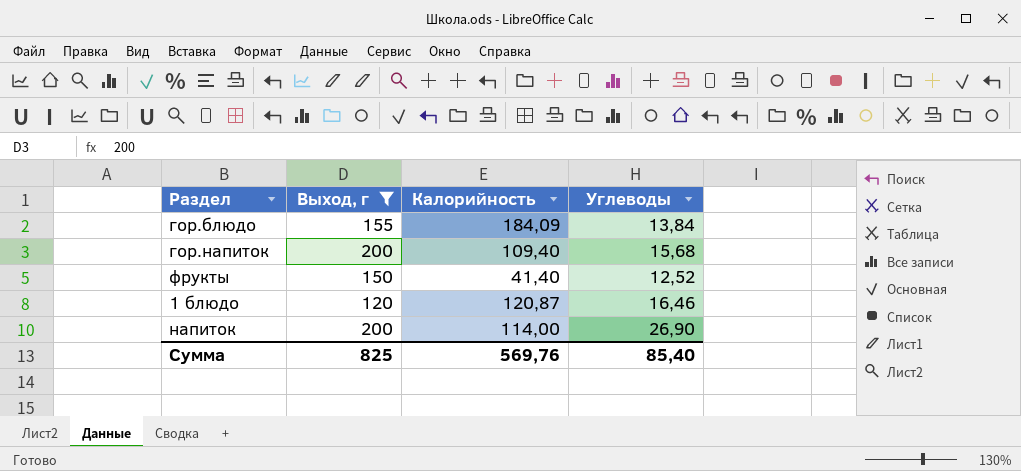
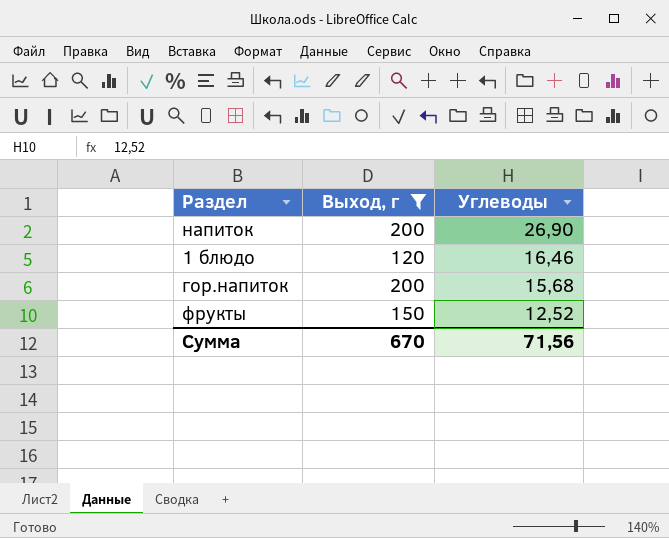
row order: none -> Углеводы descending
column Калорийность | position: 3 -> none
row гор.блюдо: 155 | 184,09 | 13,84 -> none
Сумма | Выход, г: 825 -> 670
Сумма | Углеводы: 85,40 -> 71,56

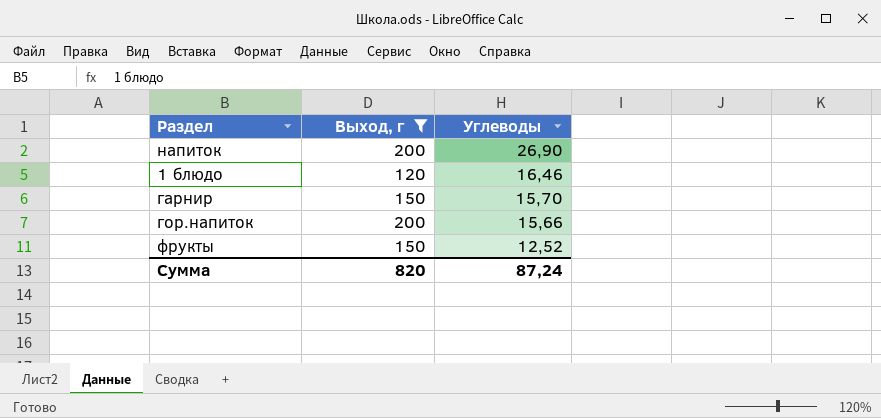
row гарнир: none -> 150 | 15,70
гор.напиток | Углеводы: 15,68 -> 15,66
Сумма | Выход, г: 670 -> 820
Сумма | Углеводы: 71,56 -> 87,24

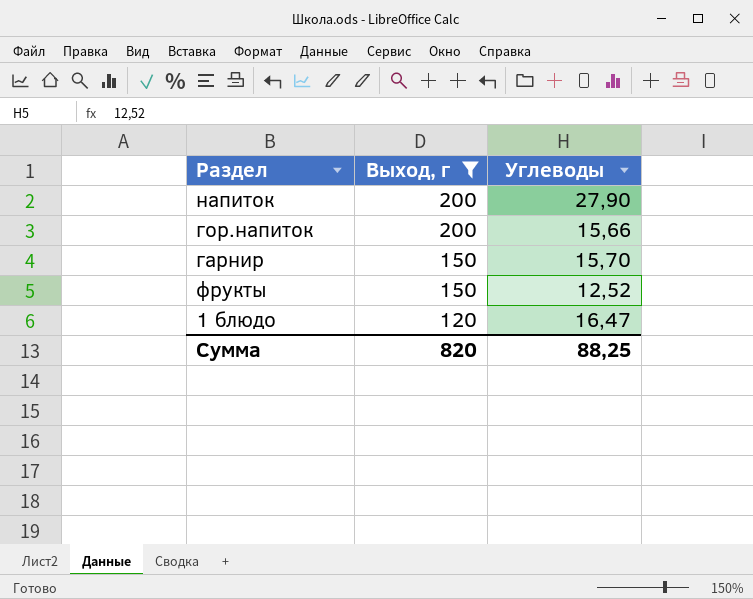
row order: Углеводы descending -> Выход, г descending
напиток | Углеводы: 26,90 -> 27,90
1 блюдо | Углеводы: 16,46 -> 16,47
Сумма | Углеводы: 87,24 -> 88,25

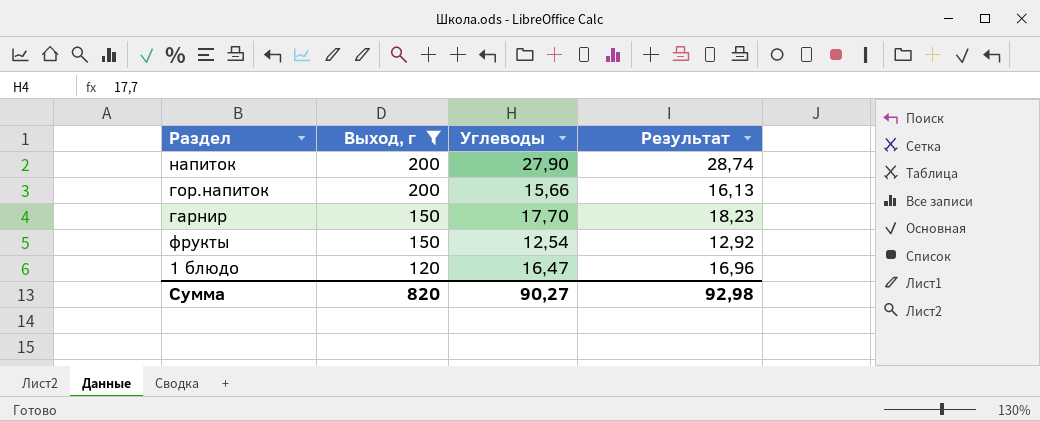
column Результат | formula: none -> [Углеводы] * 1,03
гарнир | Углеводы: 15,70 -> 17,70
фрукты | Углеводы: 12,52 -> 12,54
Сумма | Углеводы: 88,25 -> 90,27

